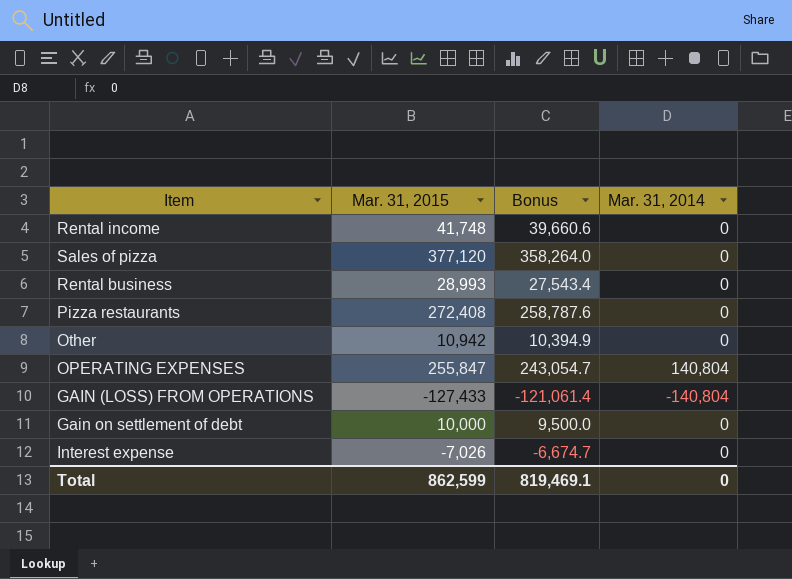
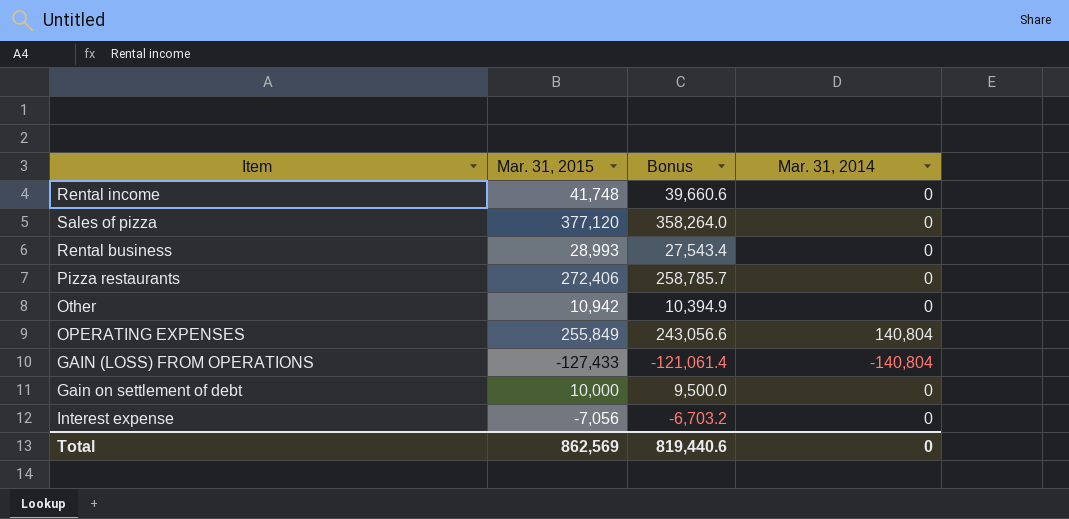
Pizza restaurants | Mar. 31, 2015: 272,408 -> 272,406
Pizza restaurants | Bonus: 258,787.6 -> 258,785.7
OPERATING EXPENSES | Mar. 31, 2015: 255,847 -> 255,849
OPERATING EXPENSES | Bonus: 243,054.7 -> 243,056.6
Interest expense | Mar. 31, 2015: -7,026 -> -7,056
Interest expense | Bonus: -6,674.7 -> -6,703.2
Total | Mar. 31, 2015: 862,599 -> 862,569
Total | Bonus: 819,469.1 -> 819,440.6

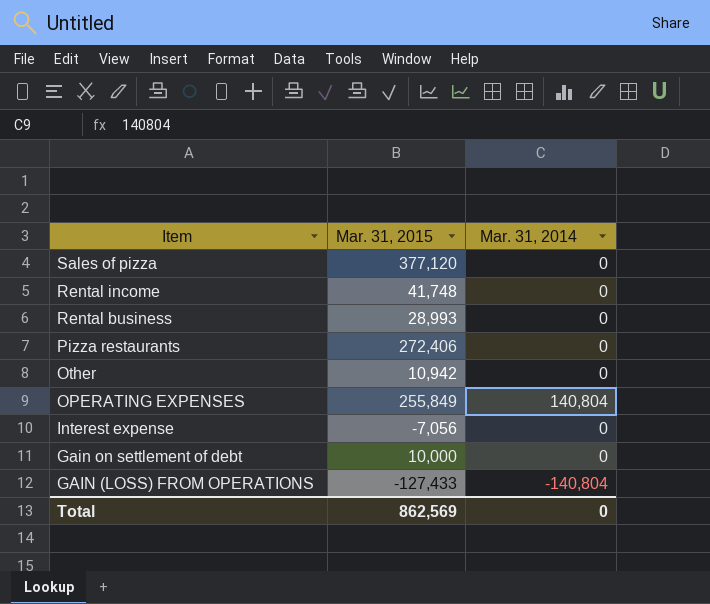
row order: none -> Item descending
column Bonus | formula: [Mar. 31, 2015] * 0.95 -> none

